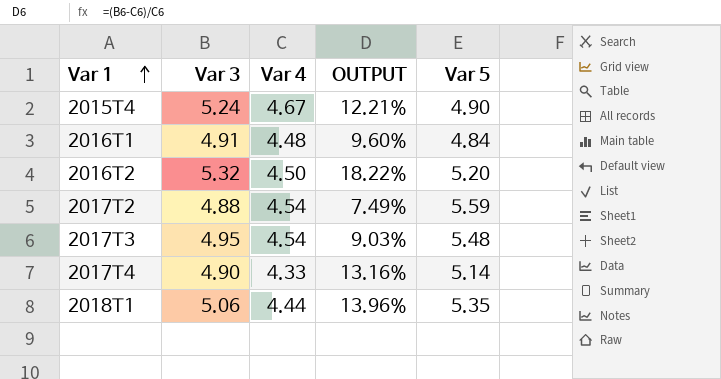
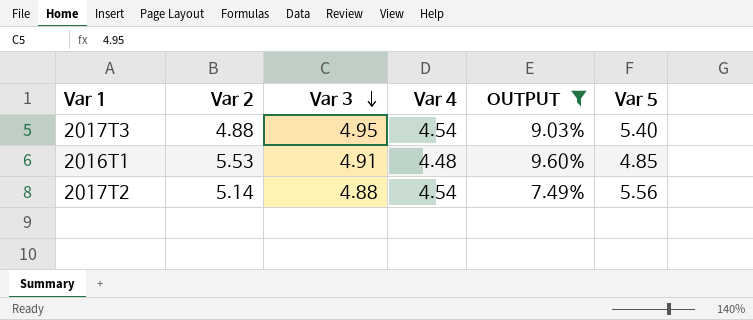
filter: none -> OUTPUT <= 9.60%
row order: Var 1 ascending -> Var 3 descending
column Var 2 | position: none -> 2
2017T3 | Var 5: 5.48 -> 5.40
2016T1 | Var 5: 4.84 -> 4.85
2017T2 | Var 5: 5.59 -> 5.56

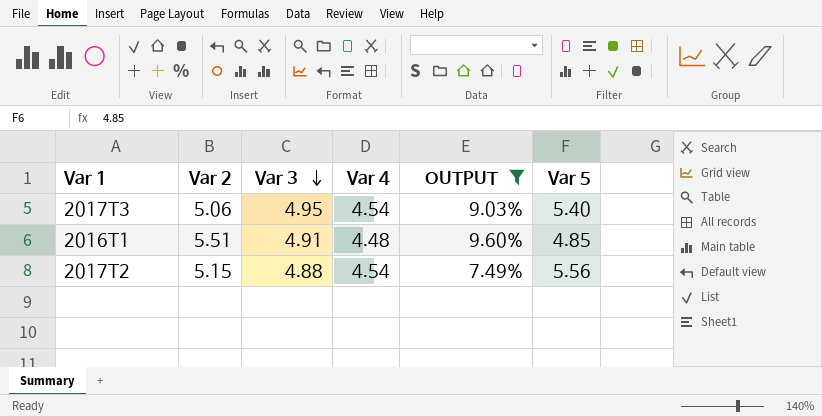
2017T3 | Var 2: 4.88 -> 5.06
2016T1 | Var 2: 5.53 -> 5.51
2017T2 | Var 2: 5.14 -> 5.15

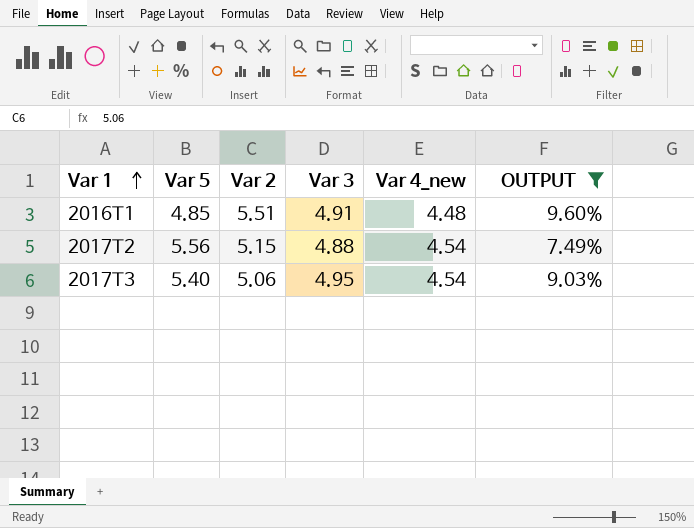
row order: Var 3 descending -> Var 1 ascending
column Var 5 | position: 6 -> 2
column name: Var 4 -> Var 4_new

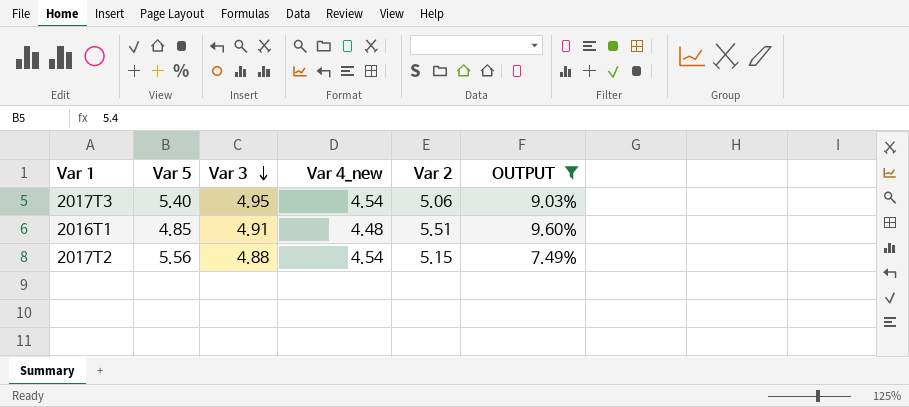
row order: Var 1 ascending -> Var 3 descending
column Var 2 | position: 3 -> 5

